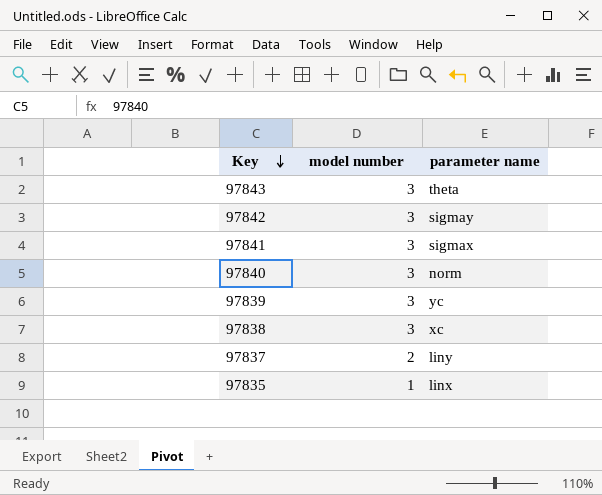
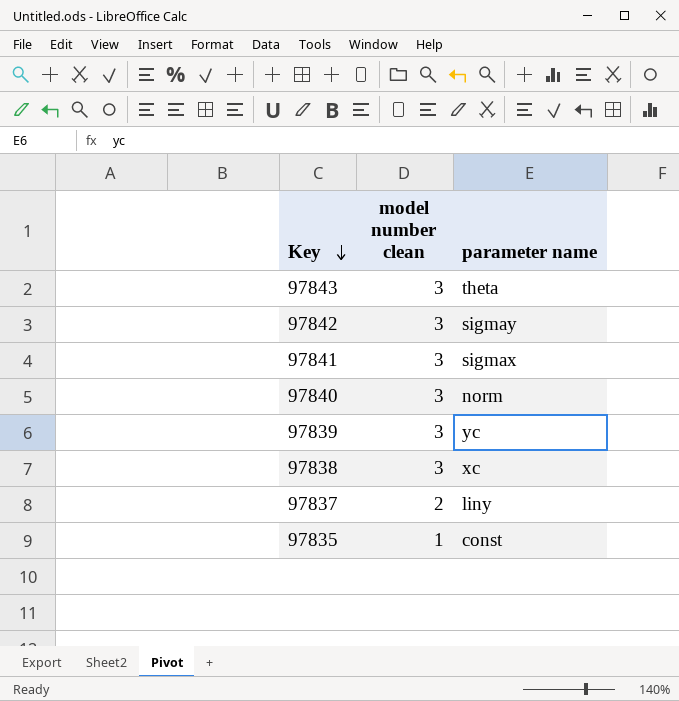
column name: model number -> model number clean
97835 | parameter name: linx -> const

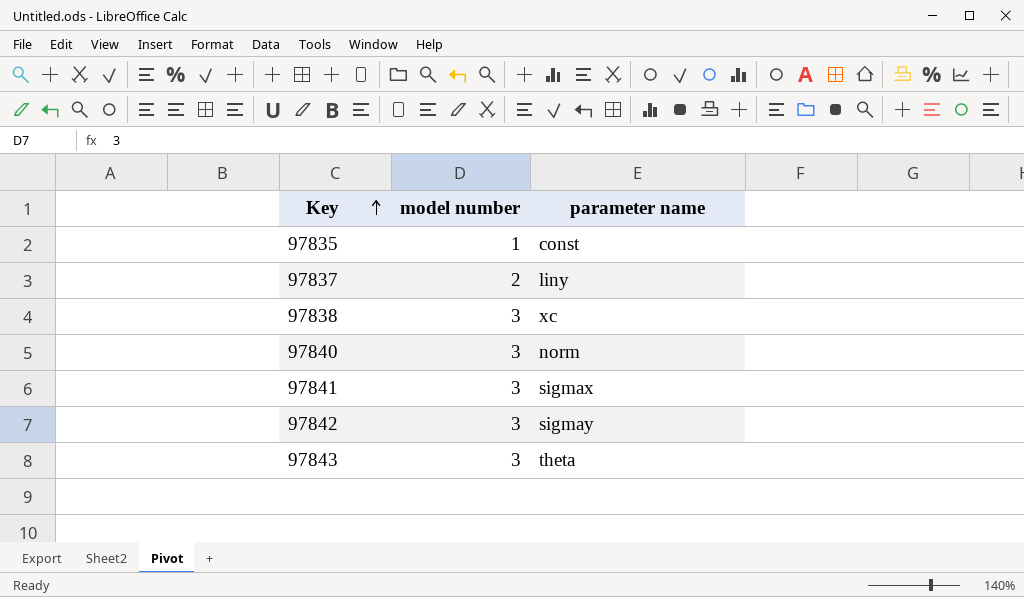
row order: Key descending -> Key ascending
column name: model number clean -> model number
row 97839: 3 | yc -> none

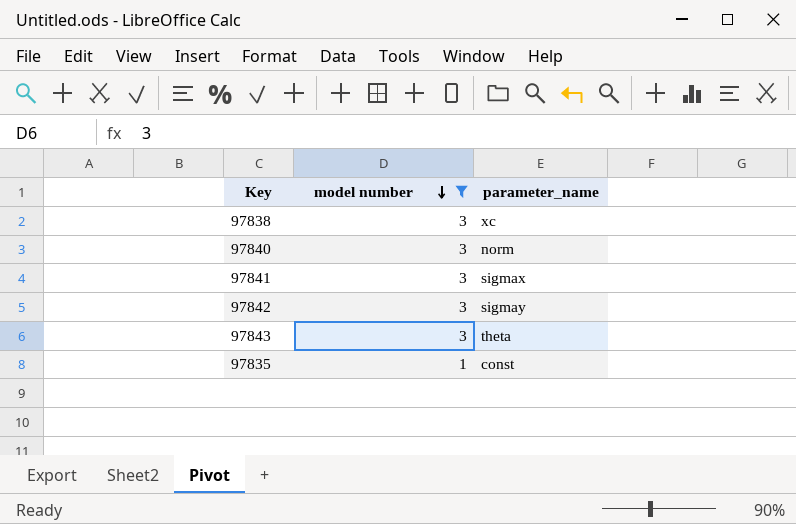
filter: none -> model number != 2
row order: Key ascending -> model number descending
column name: parameter name -> parameter_name

